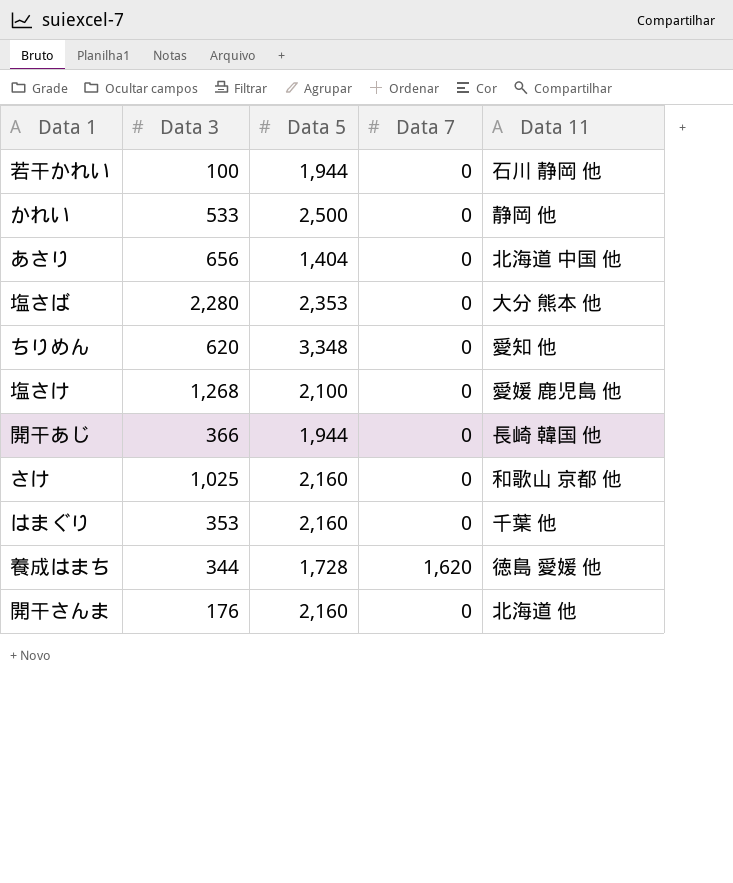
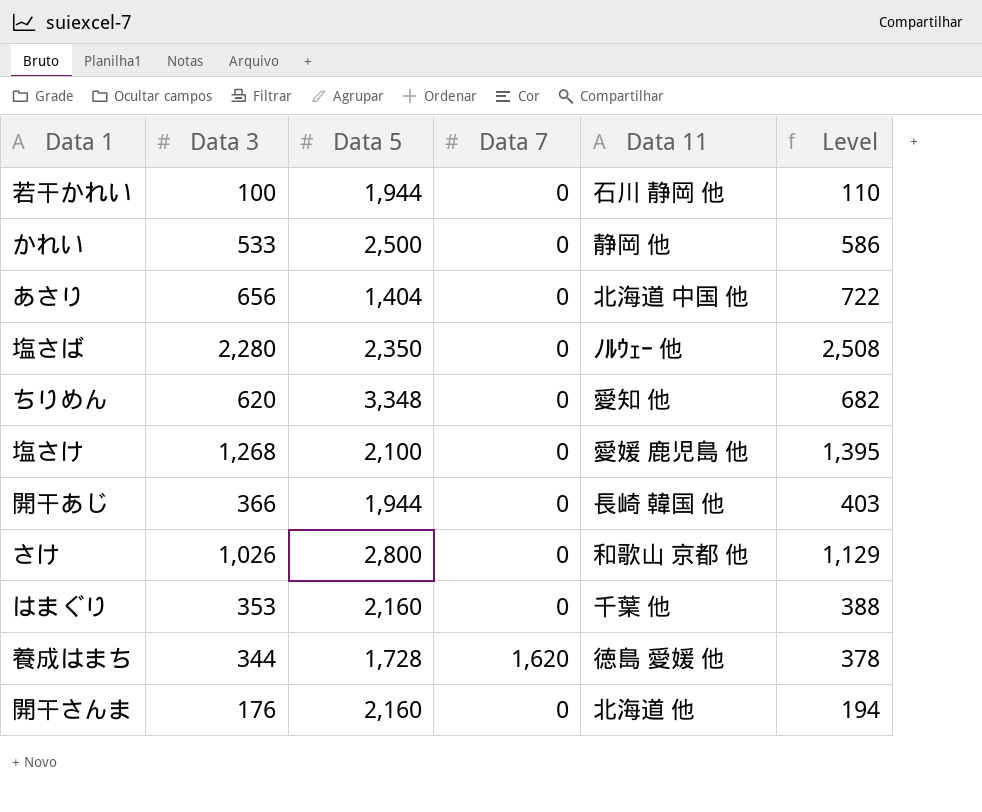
column Level | formula: none -> [Data 3] * 1.1
塩さば | Data 5: 2,353 -> 2,350
塩さば | Data 11: 大分 熊本 他 -> ﾉﾙｳｪｰ 他
さけ | Data 3: 1,025 -> 1,026
さけ | Data 5: 2,160 -> 2,800

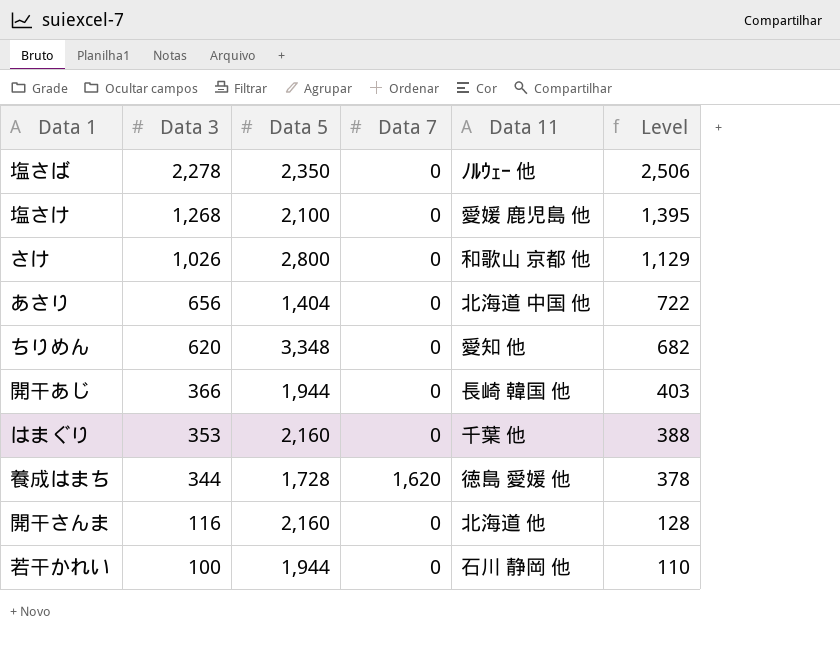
row order: none -> Data 3 descending
row かれい: 533 | 2,500 | 0 | 静岡 他 | 586 -> none
塩さば | Data 3: 2,280 -> 2,278
塩さば | Level: 2,508 -> 2,506
開干さんま | Data 3: 176 -> 116
開干さんま | Level: 194 -> 128

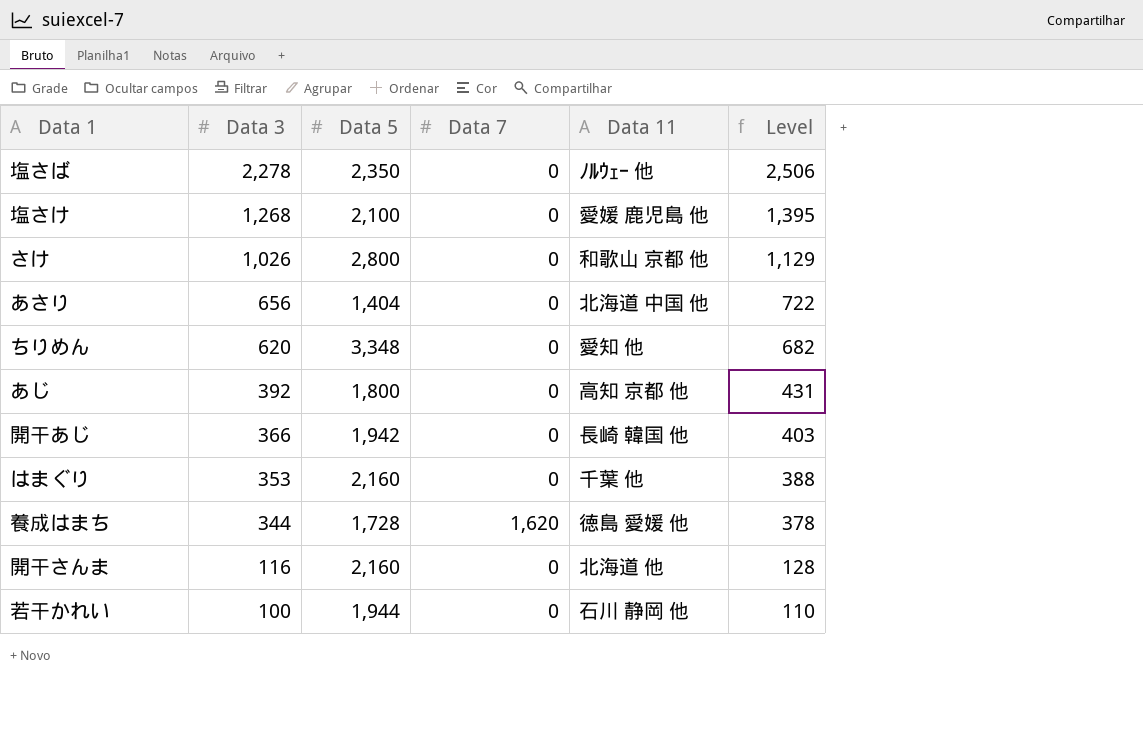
row あじ: none -> 392 | 1,800 | 0 | 高知 京都 他 | 431
開干あじ | Data 5: 1,944 -> 1,942

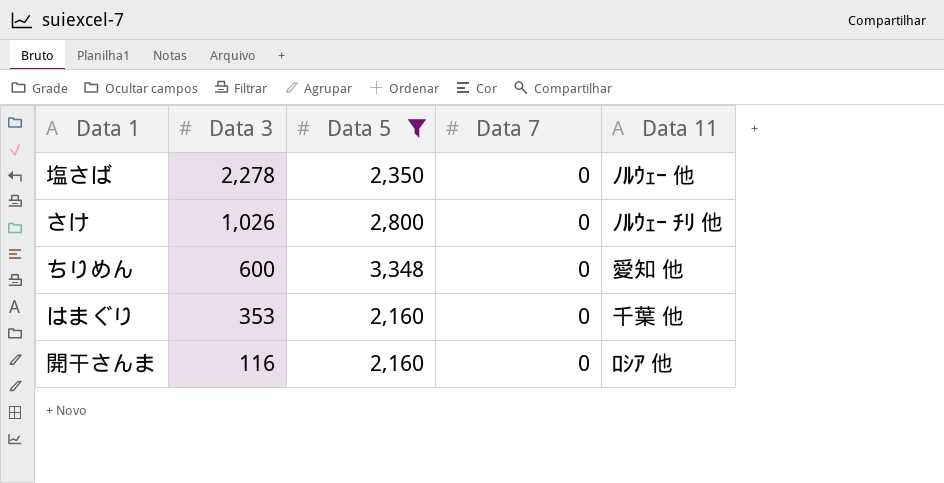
filter: none -> Data 5 >= 2,160
column Level | formula: [Data 3] * 1.1 -> none
さけ | Data 11: 和歌山 京都 他 -> ﾉﾙｳｪｰ ﾁﾘ 他
ちりめん | Data 3: 620 -> 600
開干さんま | Data 11: 北海道 他 -> ﾛｼｱ 他

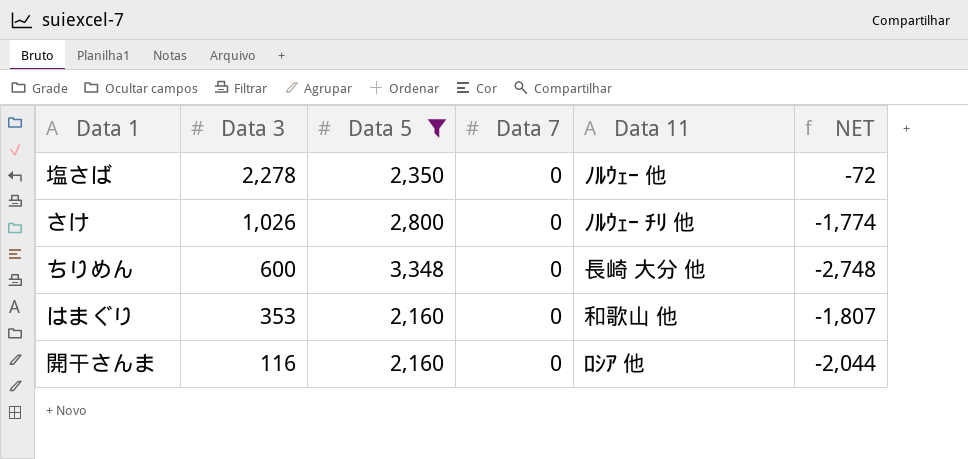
column NET | formula: none -> [Data 3] - [Data 5]
ちりめん | Data 11: 愛知 他 -> 長崎 大分 他
はまぐり | Data 11: 千葉 他 -> 和歌山 他

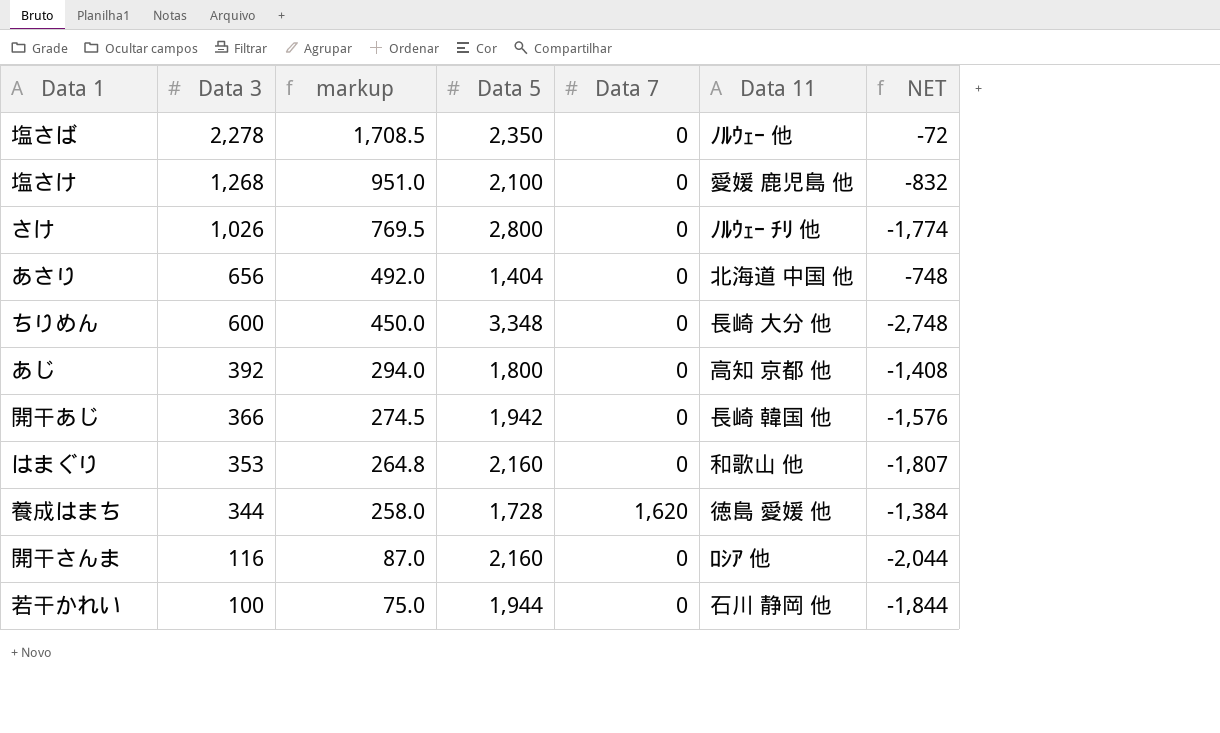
filter: Data 5 >= 2,160 -> none
column markup | formula: none -> [Data 3] * 0.75

